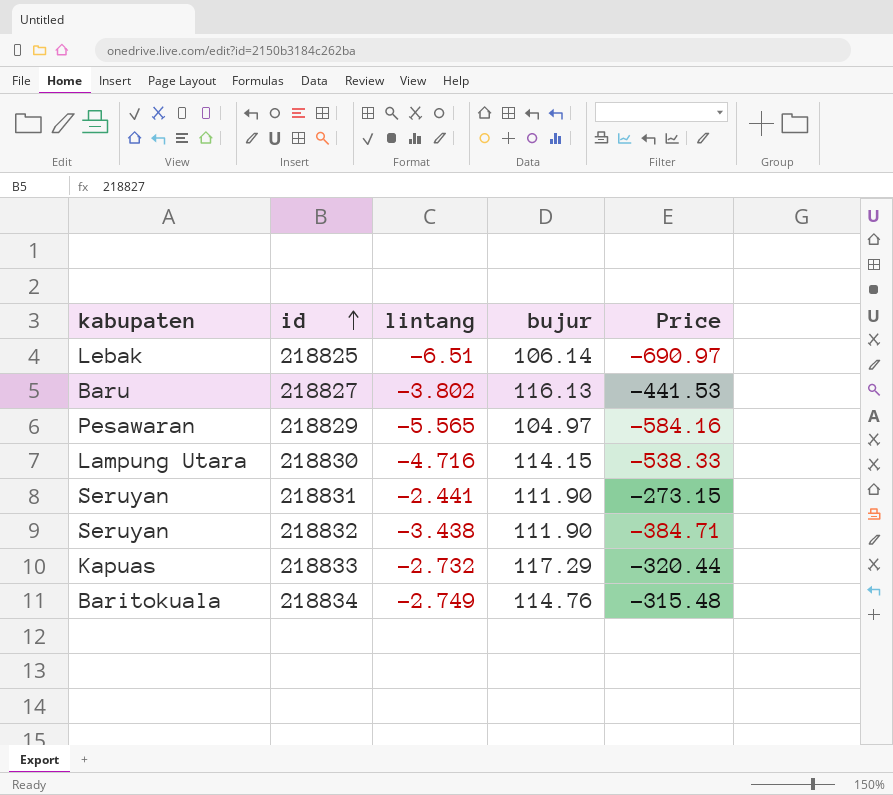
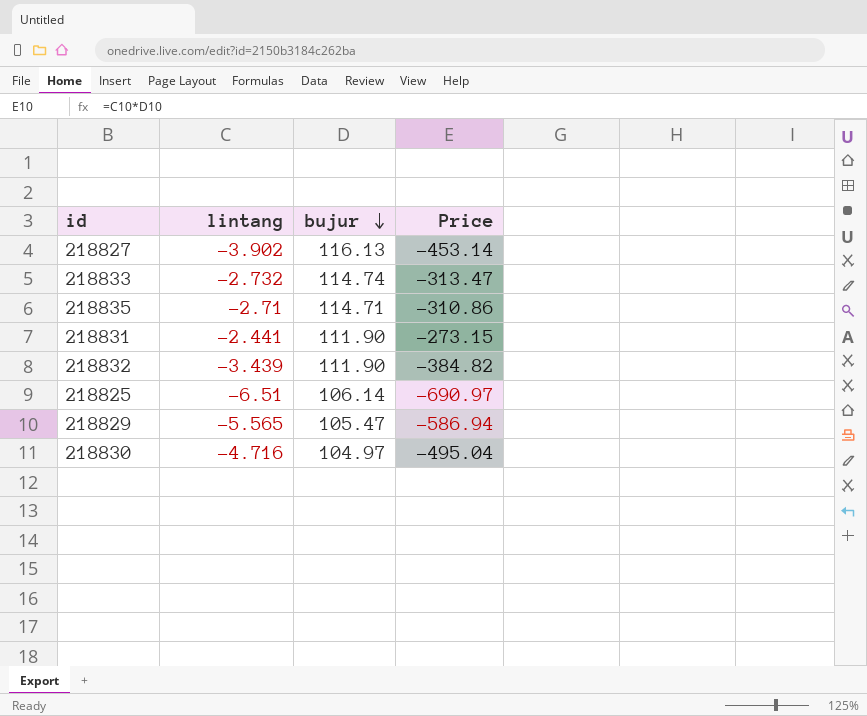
row order: id ascending -> bujur descending
column kabupaten | position: 1 -> none
row 218834: Baritokuala | -2.749 | 114.76 | -315.48 -> none
218827 | lintang: -3.802 -> -3.902
218827 | Price: -441.53 -> -453.14
218833 | bujur: 117.29 -> 114.74
218833 | Price: -320.44 -> -313.47
row 218835: none -> -2.71 | 114.71 | -310.86
218832 | lintang: -3.438 -> -3.439
218832 | Price: -384.71 -> -384.82
218829 | bujur: 104.97 -> 105.47
218829 | Price: -584.16 -> -586.94
218830 | bujur: 114.15 -> 104.97
218830 | Price: -538.33 -> -495.04

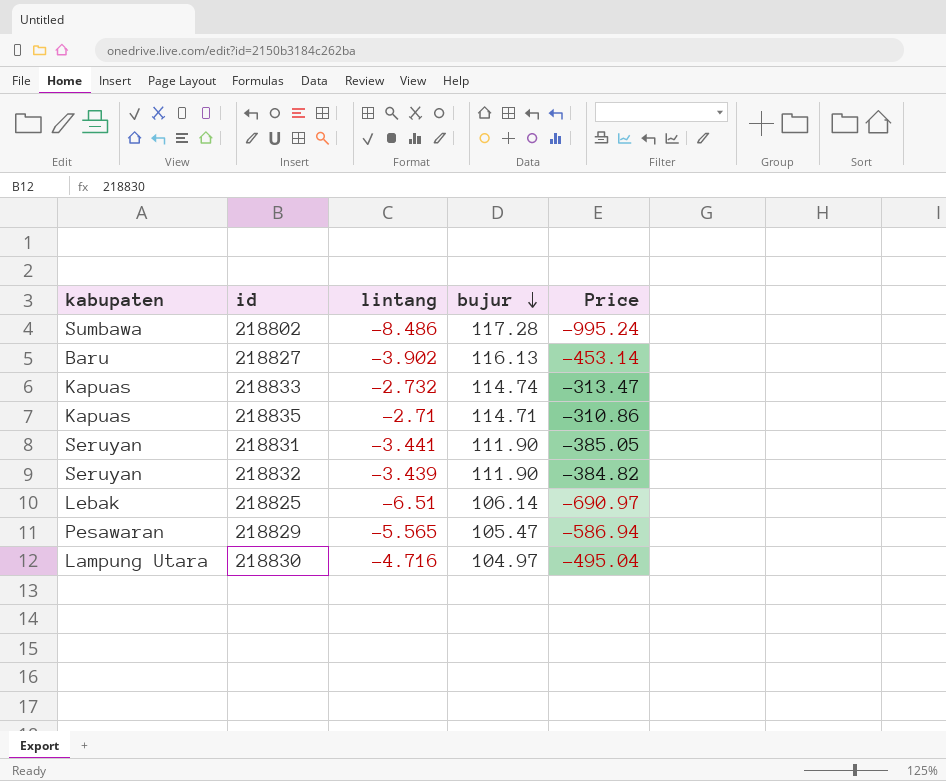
column kabupaten | position: none -> 1
row 218802: none -> Sumbawa | -8.486 | 117.28 | -995.24
218831 | lintang: -2.441 -> -3.441
218831 | Price: -273.15 -> -385.05

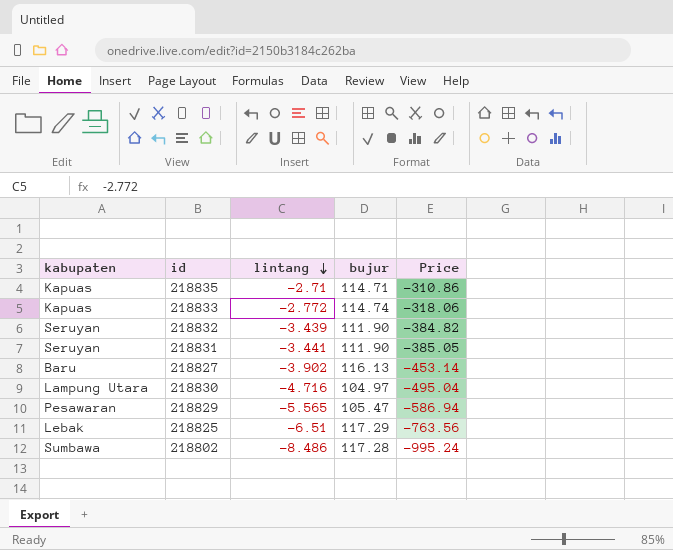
row order: bujur descending -> lintang descending
218833 | lintang: -2.732 -> -2.772
218833 | Price: -313.47 -> -318.06
218825 | bujur: 106.14 -> 117.29
218825 | Price: -690.97 -> -763.56

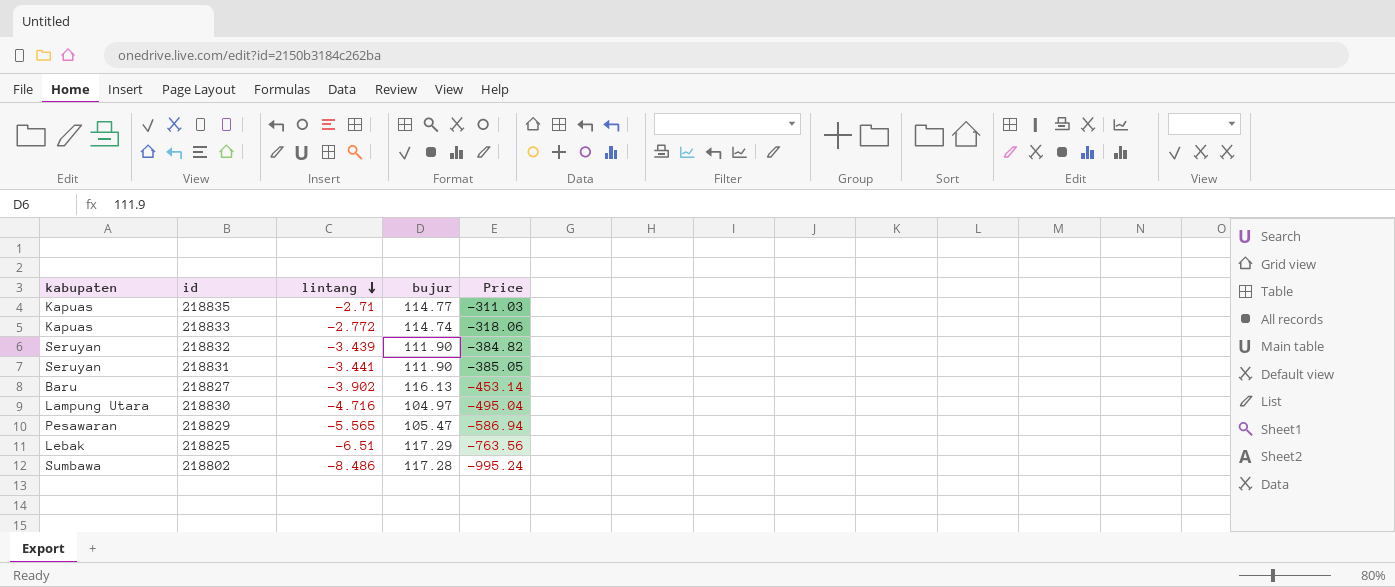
218835 | bujur: 114.71 -> 114.77
218835 | Price: -310.86 -> -311.03

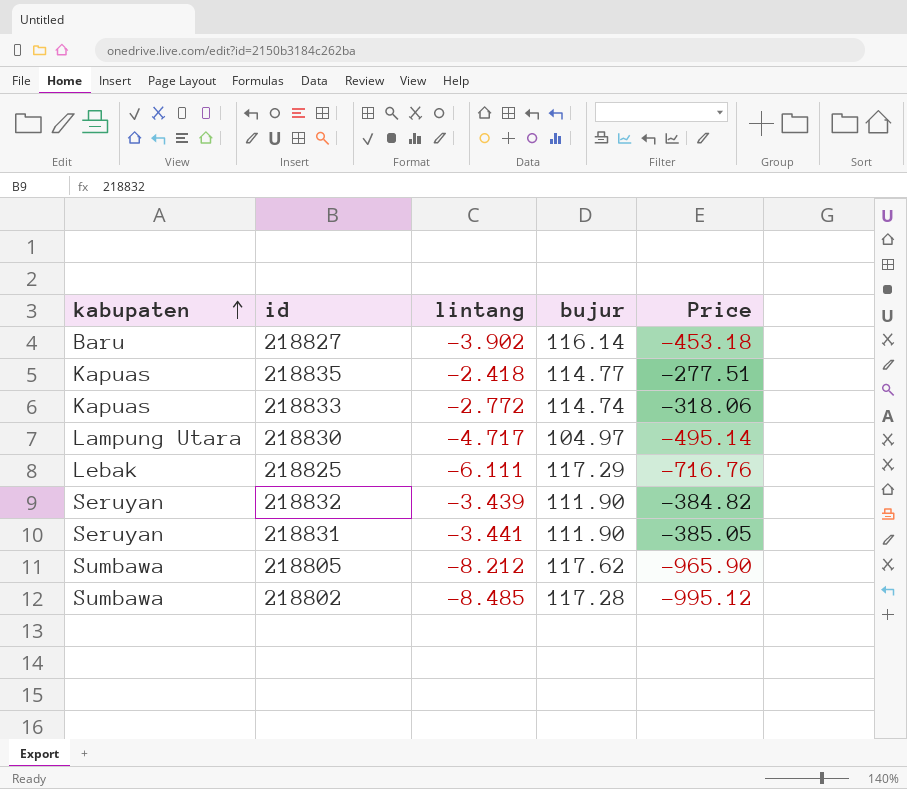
row order: lintang descending -> kabupaten ascending
row 218829: Pesawaran | -5.565 | 105.47 | -586.94 -> none
218827 | bujur: 116.13 -> 116.14
218827 | Price: -453.14 -> -453.18
218835 | lintang: -2.71 -> -2.418
218835 | Price: -311.03 -> -277.51
218830 | lintang: -4.716 -> -4.717
218830 | Price: -495.04 -> -495.14
218825 | lintang: -6.51 -> -6.111
218825 | Price: -763.56 -> -716.76
row 218805: none -> Sumbawa | -8.212 | 117.62 | -965.90
218802 | lintang: -8.486 -> -8.485
218802 | Price: -995.24 -> -995.12

